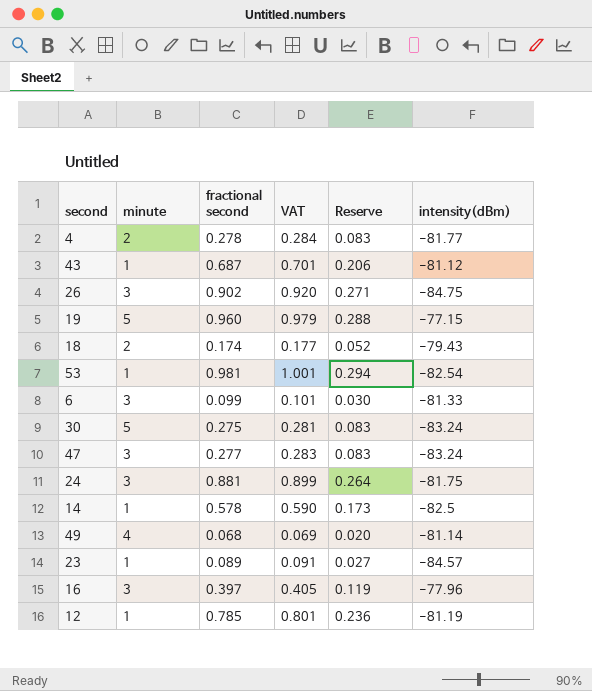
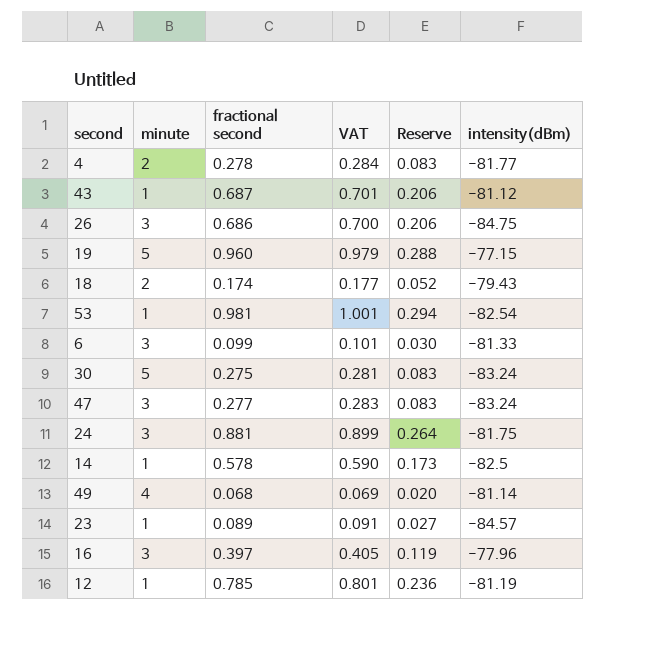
26 | fractional second: 0.902 -> 0.686
26 | VAT: 0.920 -> 0.700
26 | Reserve: 0.271 -> 0.206

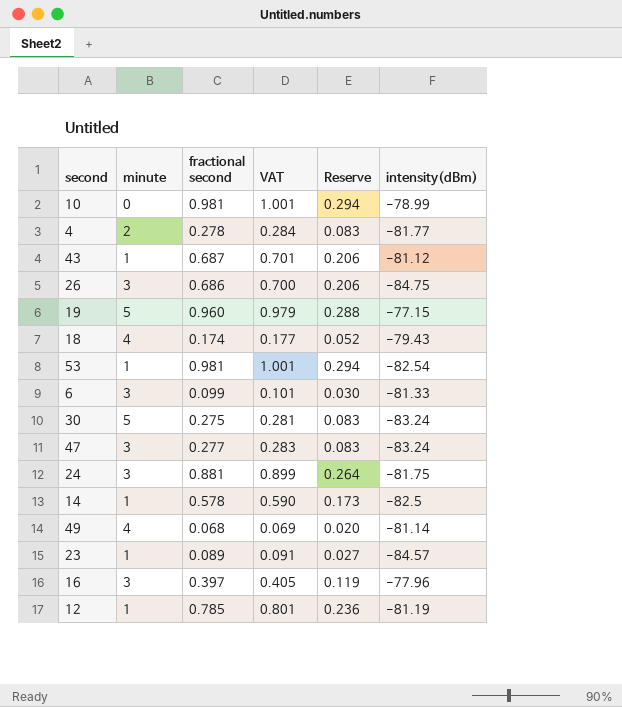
row 10: none -> 0 | 0.981 | 1.001 | 0.294 | -78.99
18 | minute: 2 -> 4

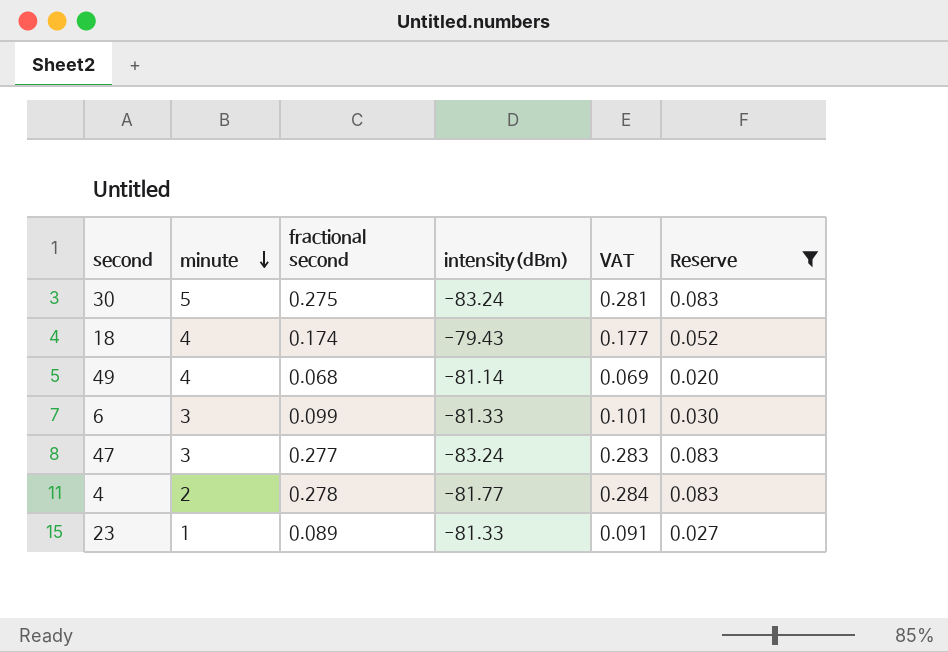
filter: none -> Reserve <= 0.083
row order: none -> minute descending
column intensity(dBm) | position: 6 -> 4
23 | intensity(dBm): -84.57 -> -81.33

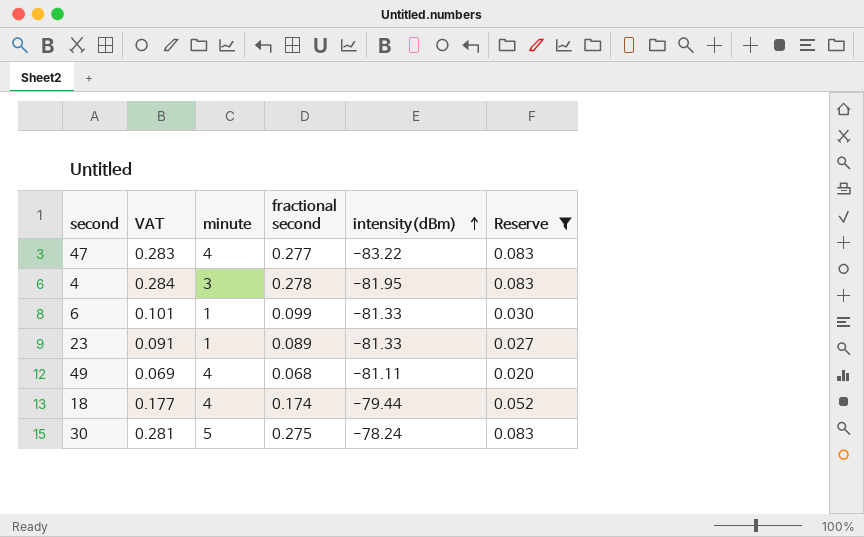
row order: minute descending -> intensity(dBm) ascending
column VAT | position: 5 -> 2
47 | minute: 3 -> 4
47 | intensity(dBm): -83.24 -> -83.22
4 | minute: 2 -> 3
4 | intensity(dBm): -81.77 -> -81.95
6 | minute: 3 -> 1
49 | intensity(dBm): -81.14 -> -81.11
18 | intensity(dBm): -79.43 -> -79.44
30 | intensity(dBm): -83.24 -> -78.24

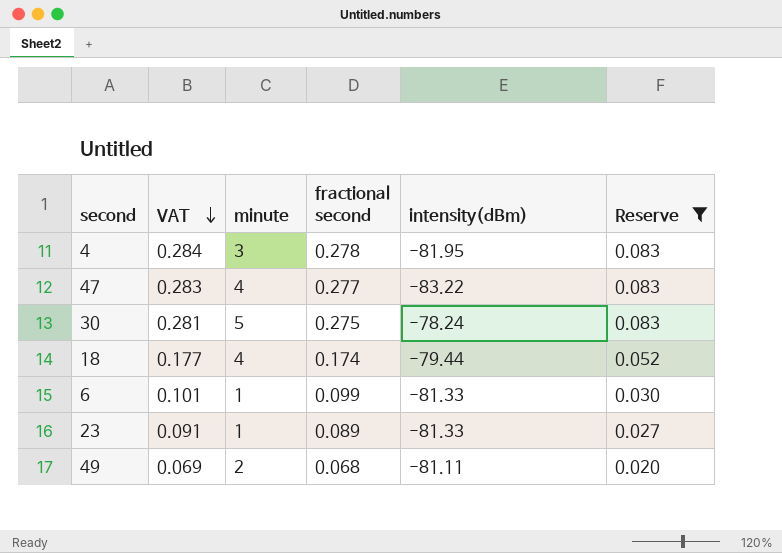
row order: intensity(dBm) ascending -> VAT descending
49 | minute: 4 -> 2

